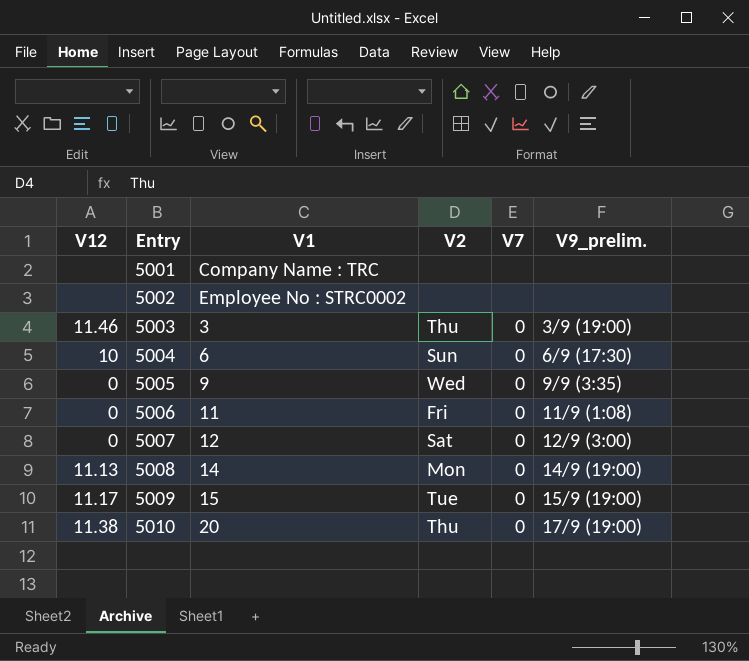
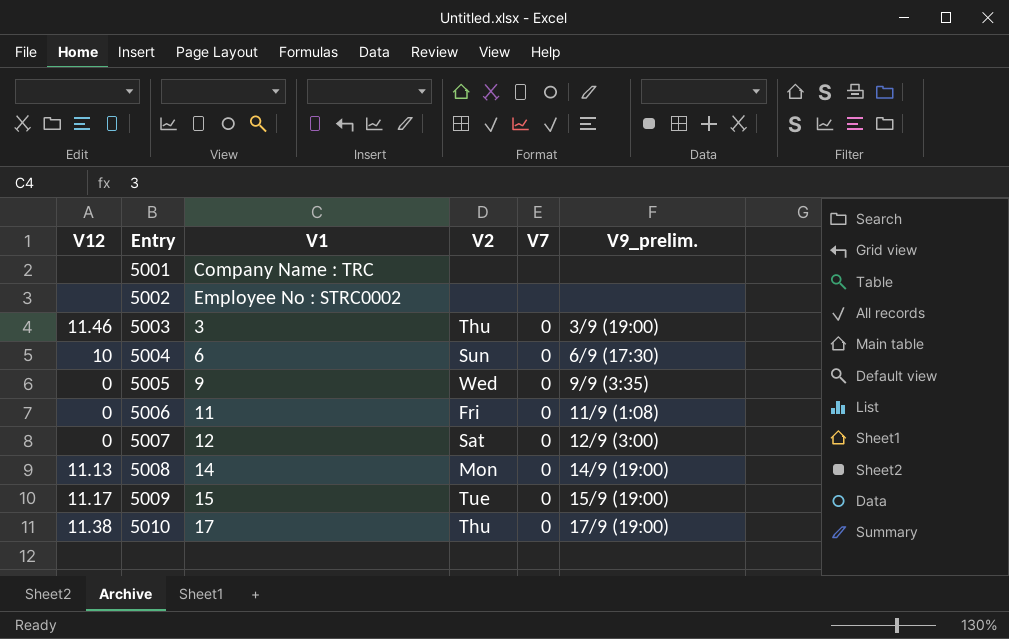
5010 | V1: 20 -> 17

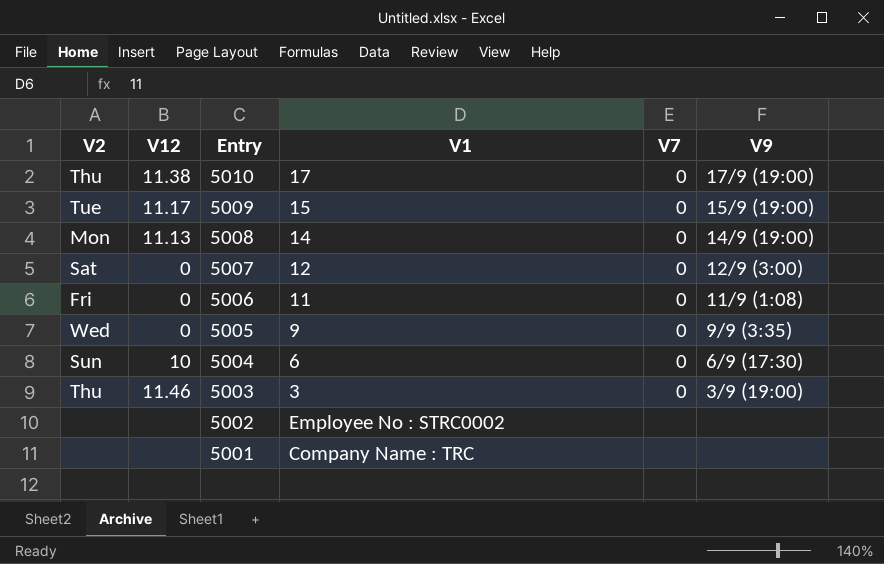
row order: Entry ascending -> Entry descending
column V2 | position: 4 -> 1
column name: V9_prelim. -> V9

